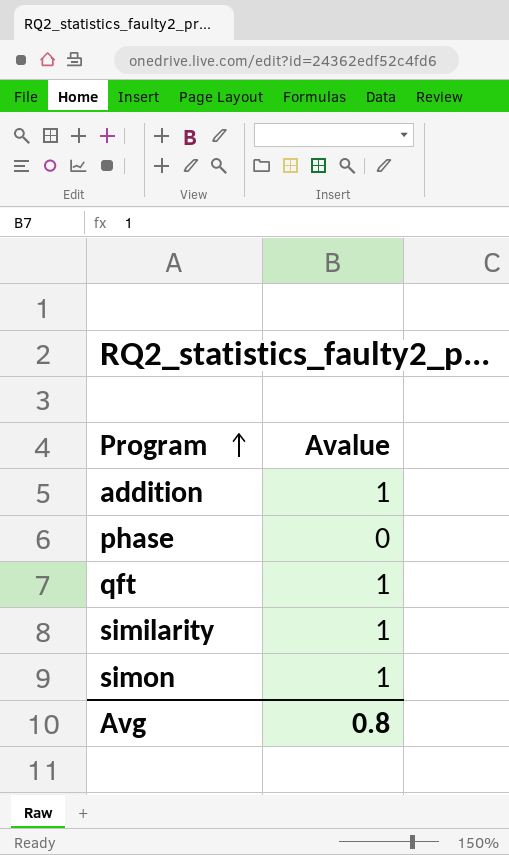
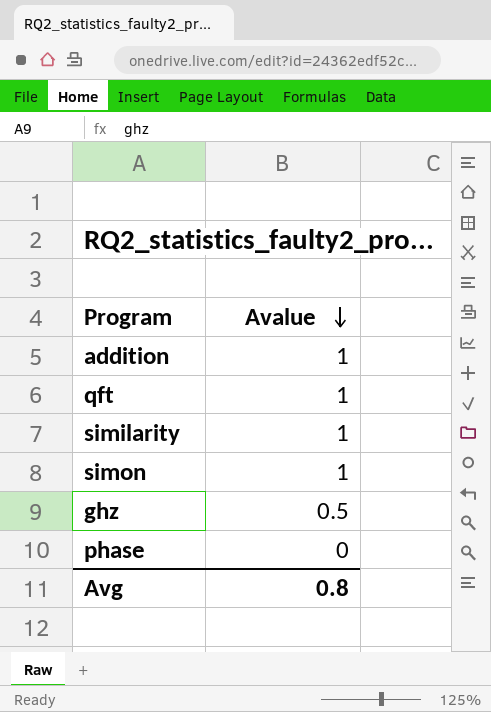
row order: Program ascending -> Avalue descending
row ghz: none -> 0.5

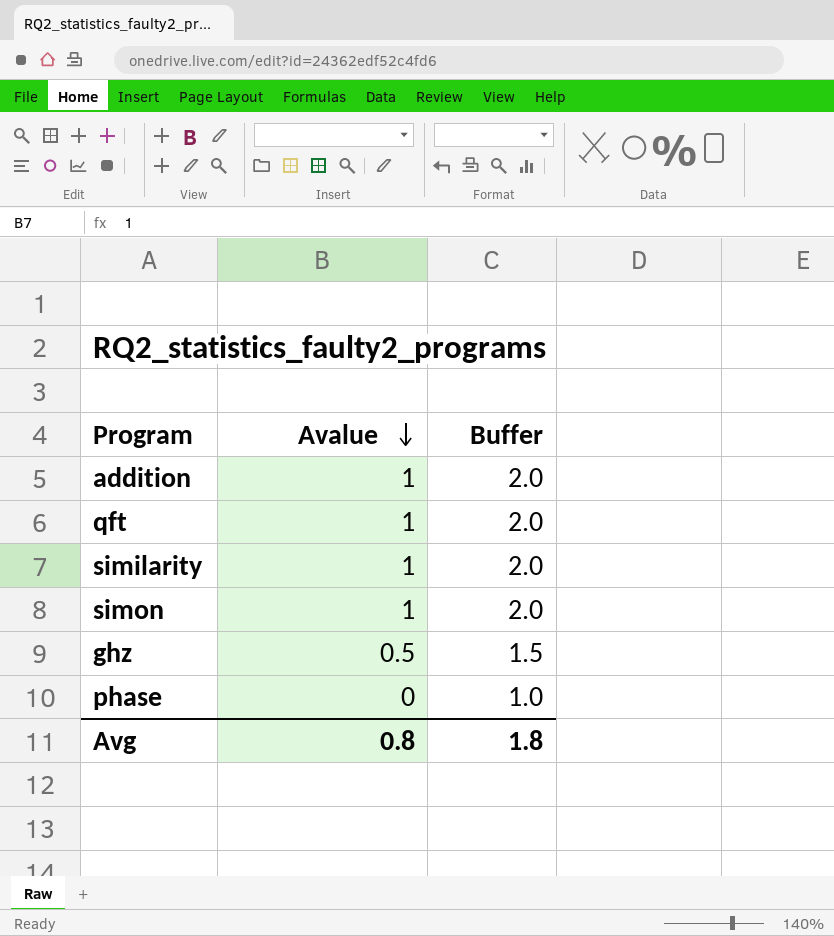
column Buffer | formula: none -> [Avalue] + 1

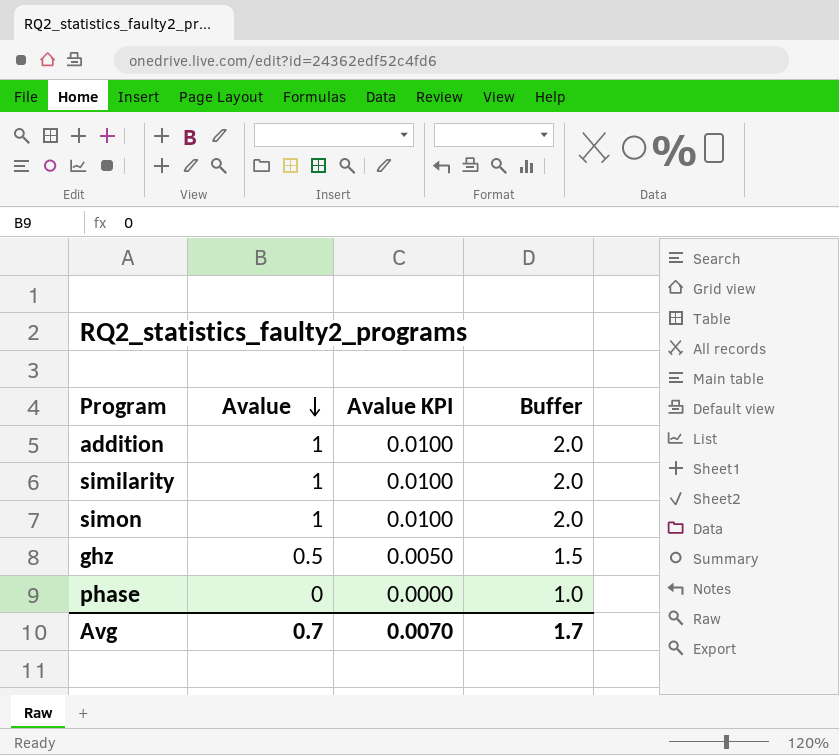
column Avalue KPI | formula: none -> [Avalue] * 0.01
row qft: 1 | 2.0 -> none
Avg | Avalue: 0.8 -> 0.7
Avg | Buffer: 1.8 -> 1.7

